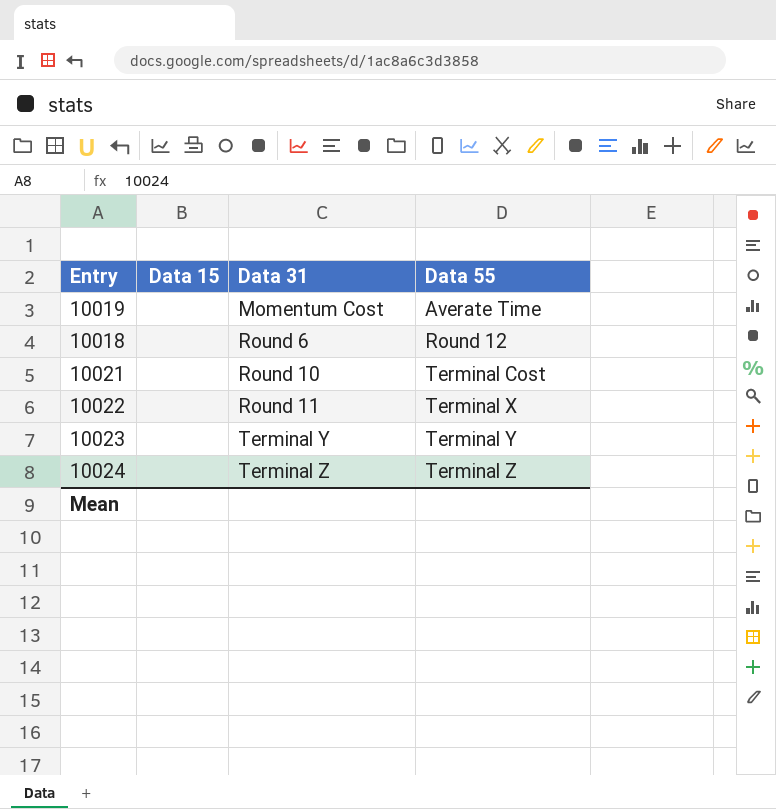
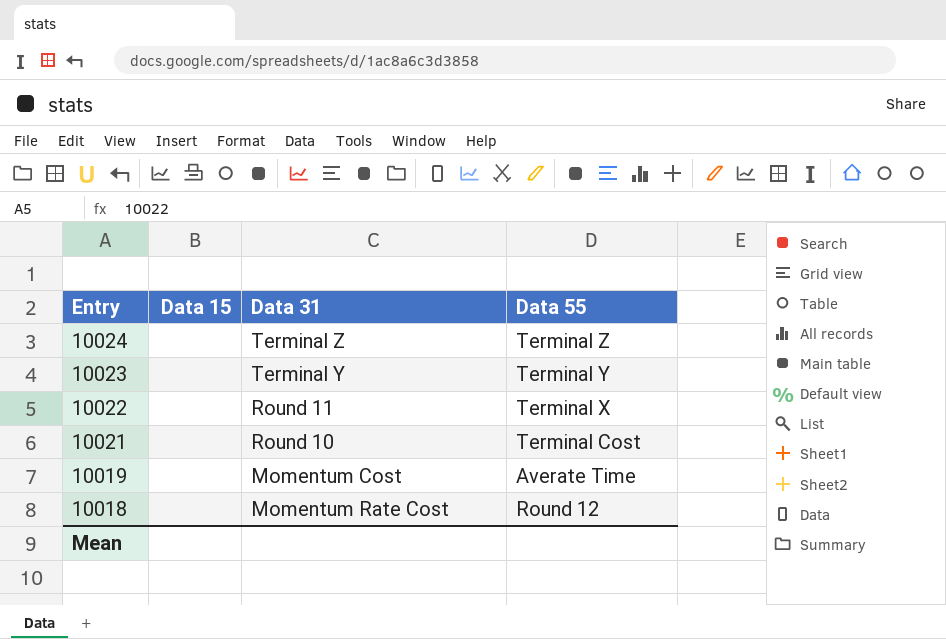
row order: Data 31 ascending -> Entry descending
10018 | Data 31: Round 6 -> Momentum Rate Cost

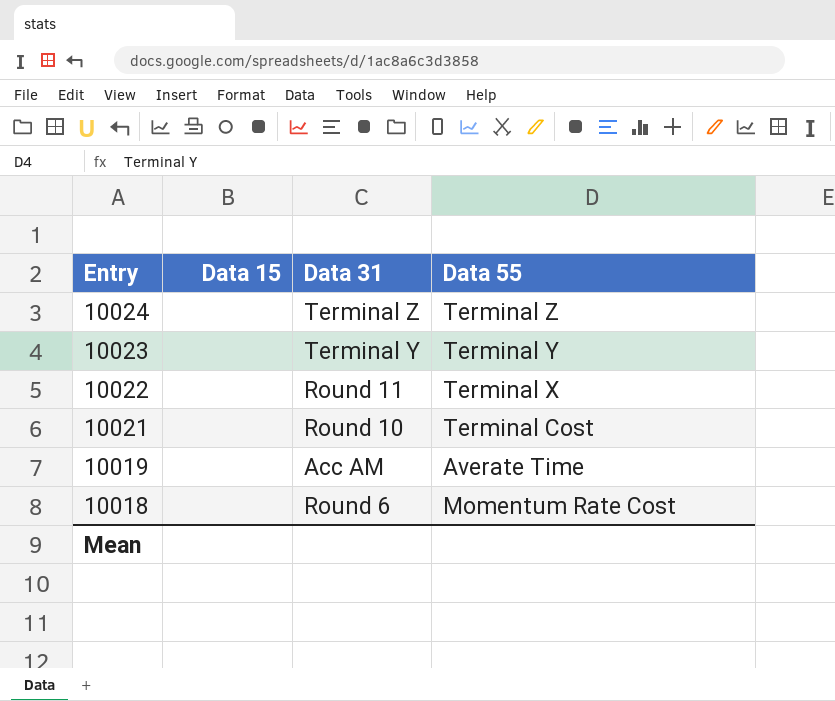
10019 | Data 31: Momentum Cost -> Acc AM
10018 | Data 31: Momentum Rate Cost -> Round 6
10018 | Data 55: Round 12 -> Momentum Rate Cost

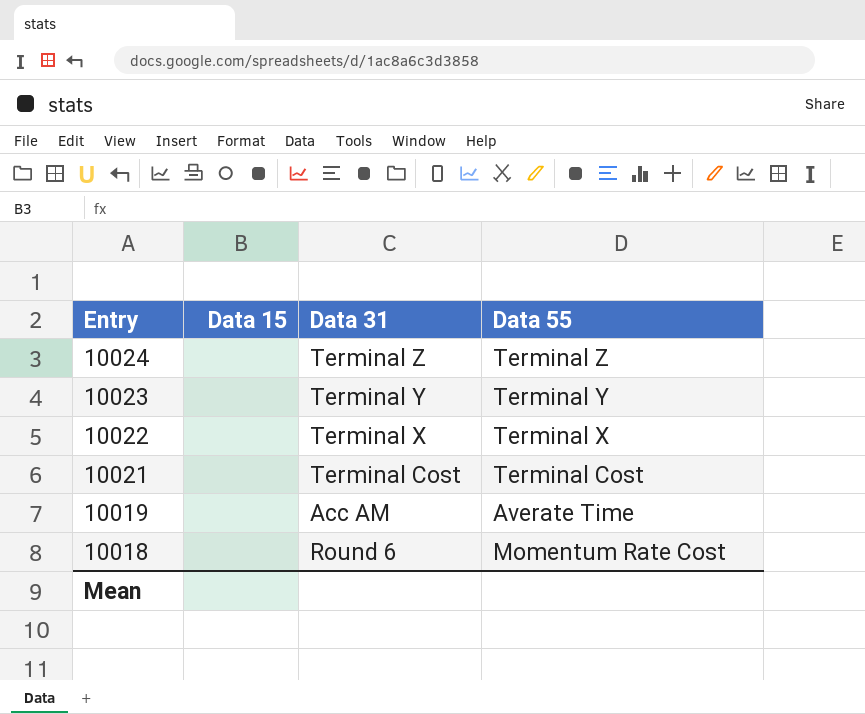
10022 | Data 31: Round 11 -> Terminal X
10021 | Data 31: Round 10 -> Terminal Cost

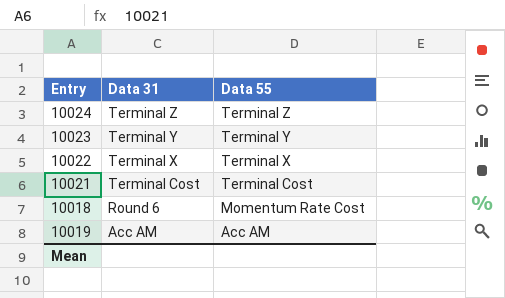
row order: Entry descending -> Data 31 descending
column Data 15 | position: 2 -> none
10019 | Data 55: Averate Time -> Acc AM

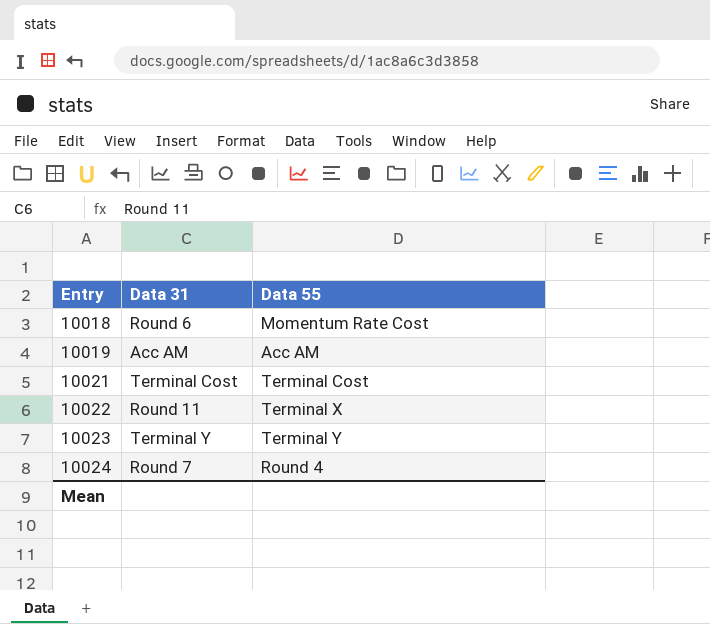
row order: Data 31 descending -> Entry ascending
10022 | Data 31: Terminal X -> Round 11
10024 | Data 31: Terminal Z -> Round 7
10024 | Data 55: Terminal Z -> Round 4

